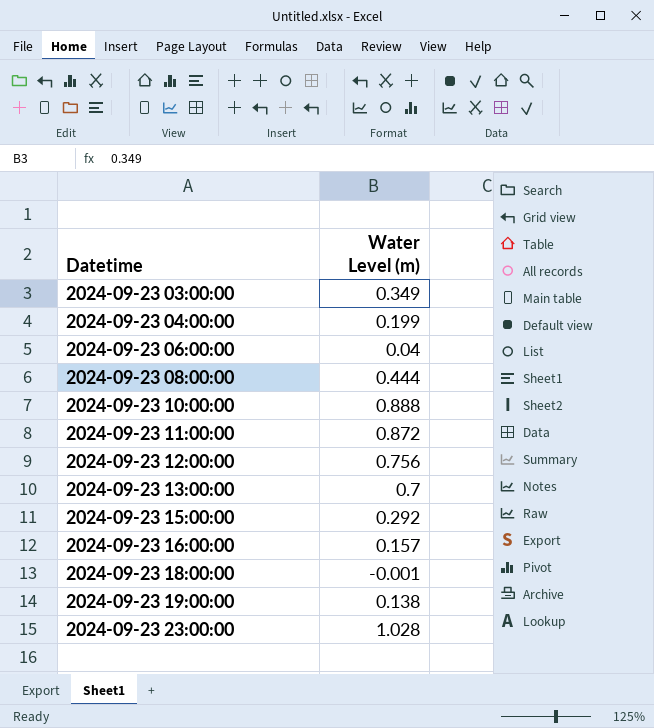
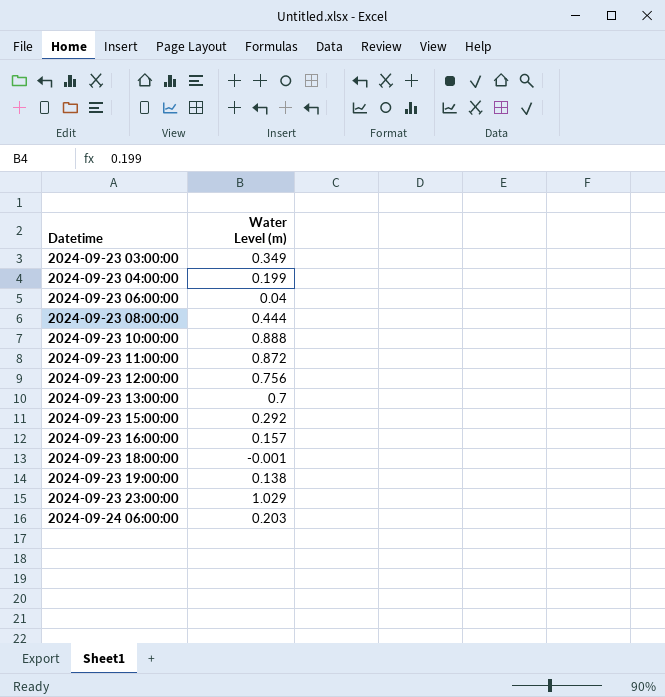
2024-09-23 23:00:00 | Water Level (m): 1.028 -> 1.029
row 2024-09-24 06:00:00: none -> 0.203

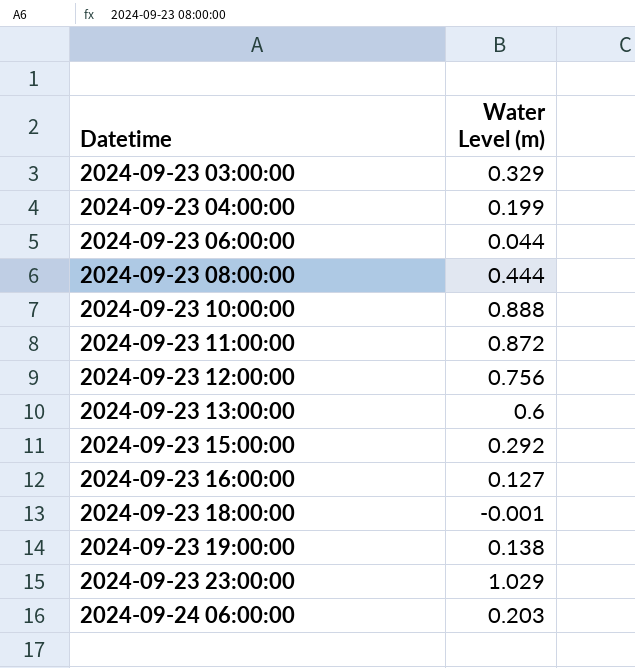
2024-09-23 03:00:00 | Water Level (m): 0.349 -> 0.329
2024-09-23 06:00:00 | Water Level (m): 0.04 -> 0.044
2024-09-23 13:00:00 | Water Level (m): 0.7 -> 0.6
2024-09-23 16:00:00 | Water Level (m): 0.157 -> 0.127

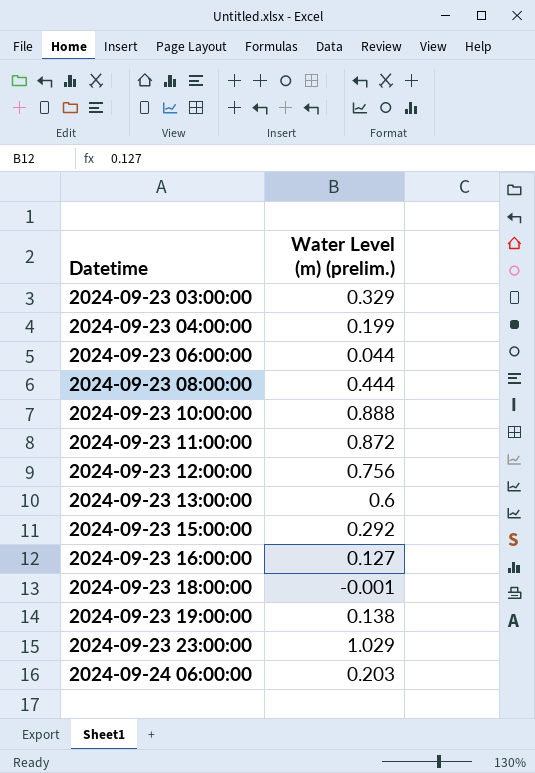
column name: Water Level (m) -> Water Level (m) (prelim.)

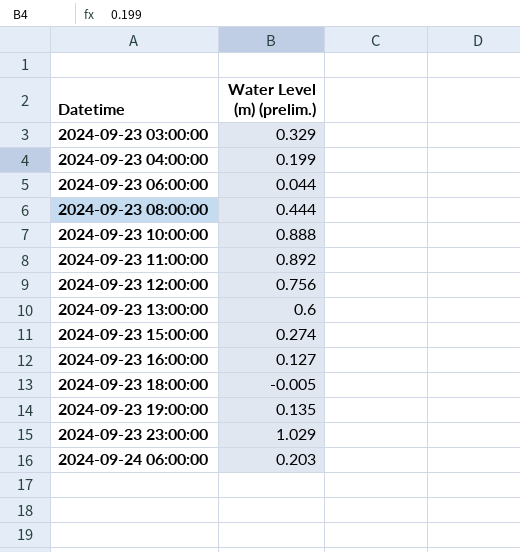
2024-09-23 11:00:00 | Water Level (m) (prelim.): 0.872 -> 0.892
2024-09-23 15:00:00 | Water Level (m) (prelim.): 0.292 -> 0.274
2024-09-23 18:00:00 | Water Level (m) (prelim.): -0.001 -> -0.005
2024-09-23 19:00:00 | Water Level (m) (prelim.): 0.138 -> 0.135

